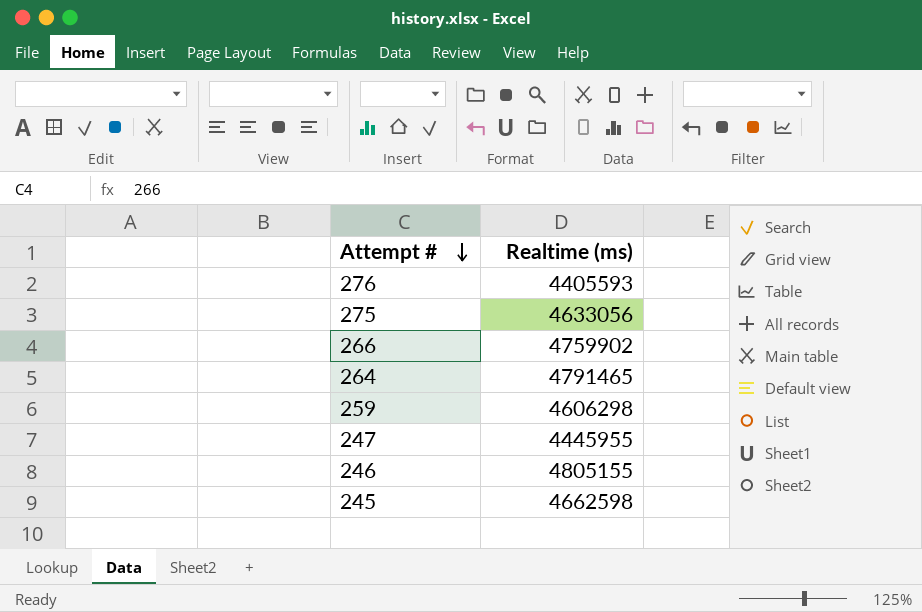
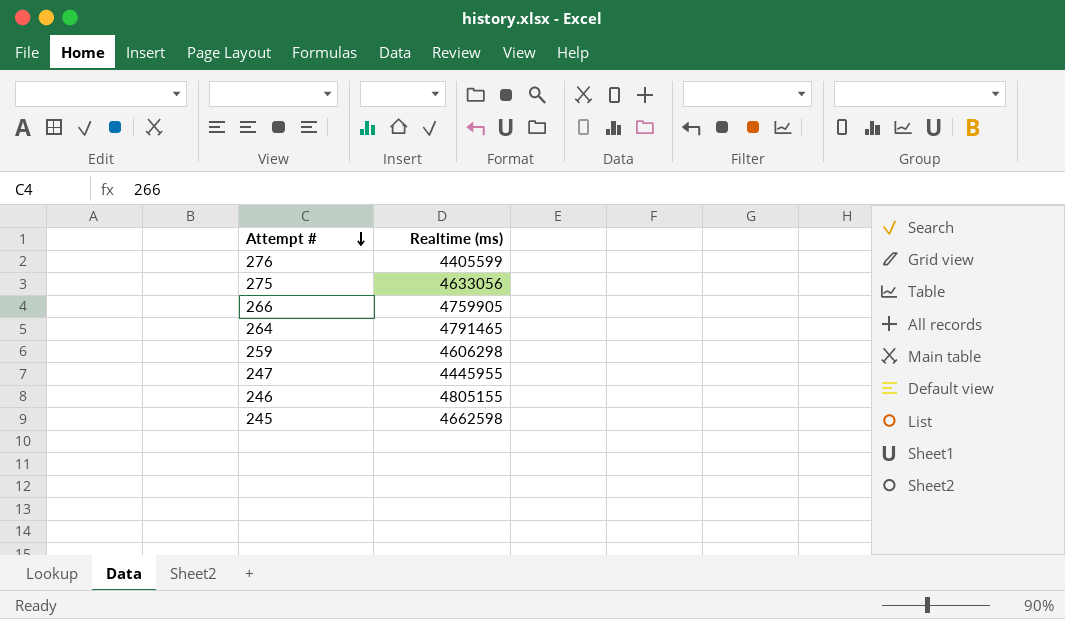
276 | Realtime (ms): 4405593 -> 4405599
266 | Realtime (ms): 4759902 -> 4759905

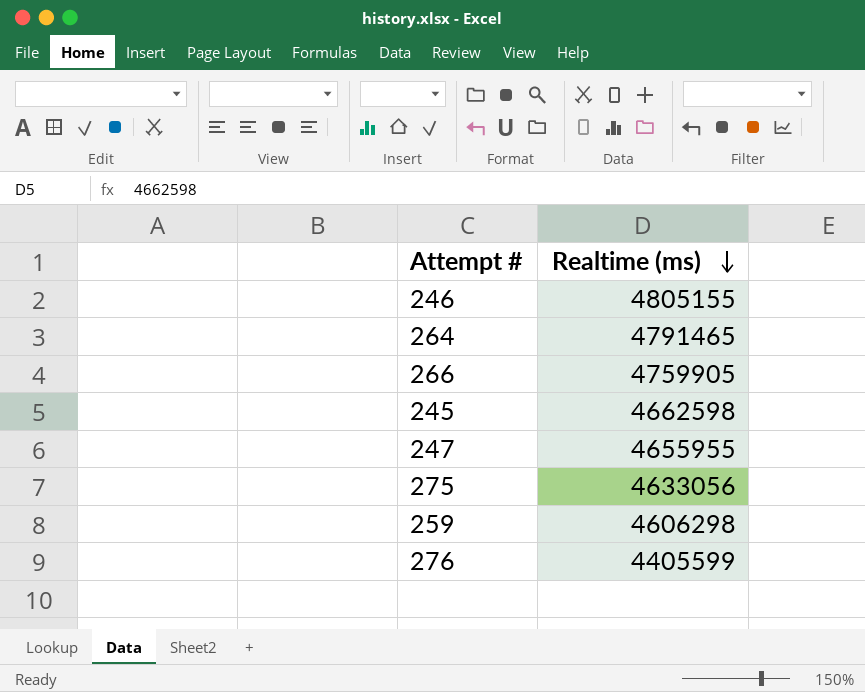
row order: Attempt # descending -> Realtime (ms) descending
247 | Realtime (ms): 4445955 -> 4655955

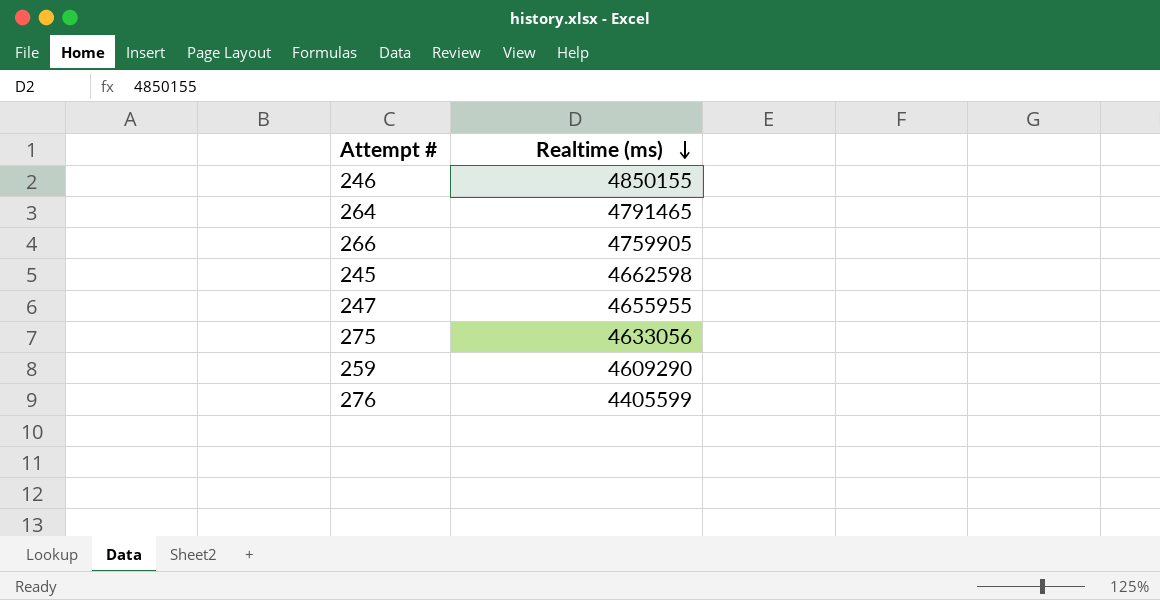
246 | Realtime (ms): 4805155 -> 4850155
259 | Realtime (ms): 4606298 -> 4609290

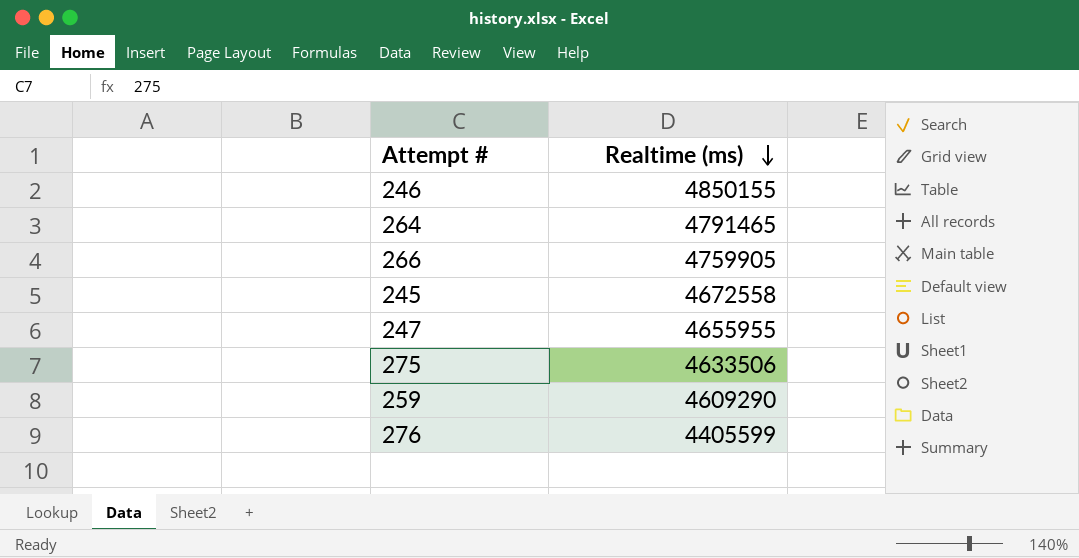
245 | Realtime (ms): 4662598 -> 4672558
275 | Realtime (ms): 4633056 -> 4633506

